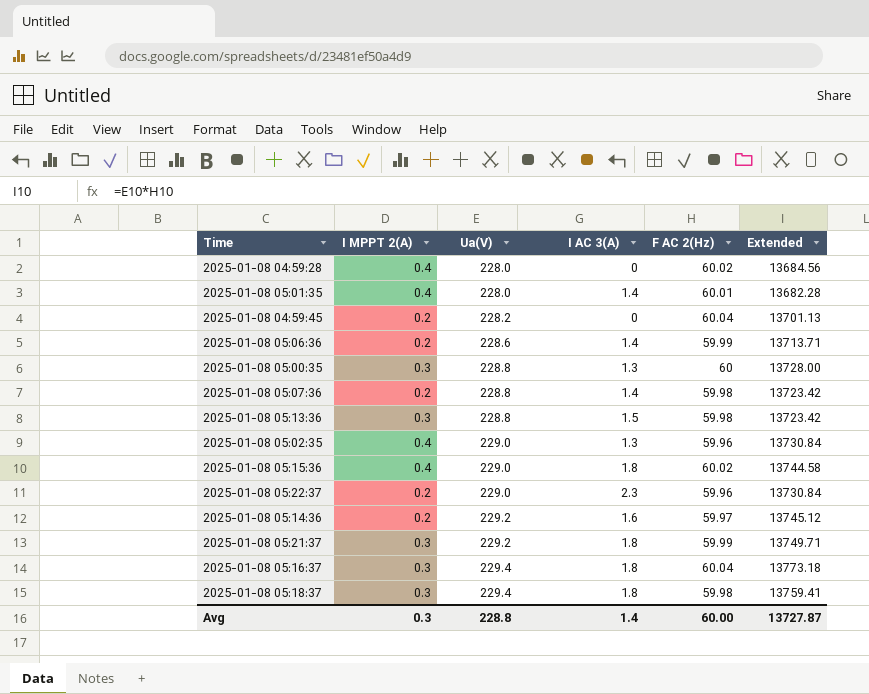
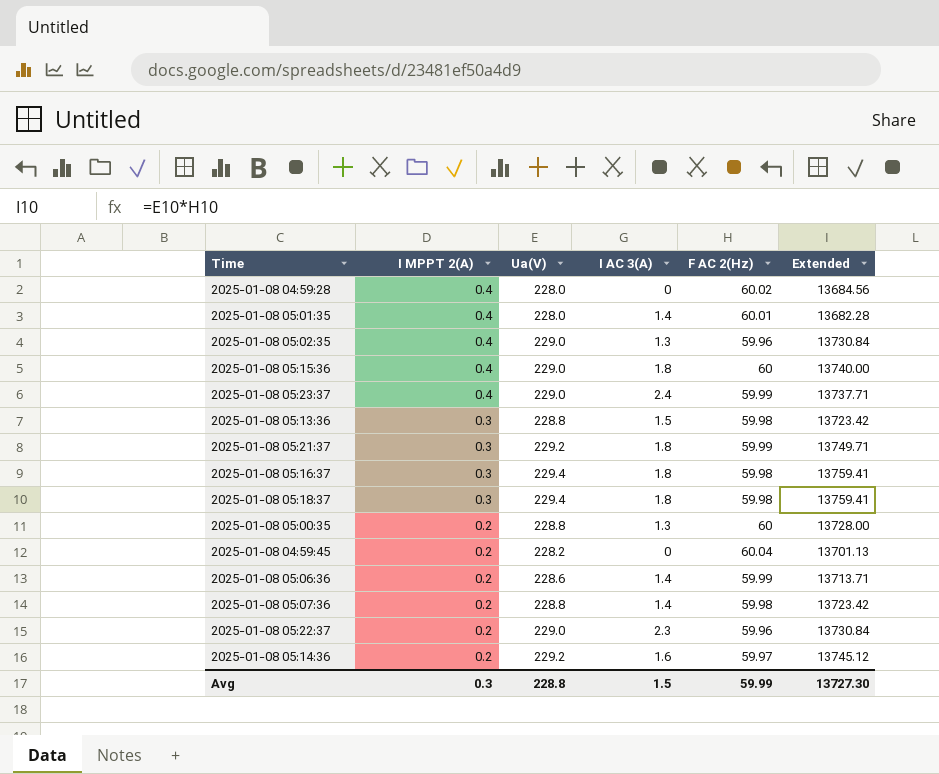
row order: Ua(V) ascending -> I MPPT 2(A) descending
2025-01-08 05:15:36 | F AC 2(Hz): 60.02 -> 60
2025-01-08 05:15:36 | Extended: 13744.58 -> 13740.00
row 2025-01-08 05:23:37: none -> 0.4 | 229.0 | 2.4 | 59.99 | 13737.71
2025-01-08 05:16:37 | F AC 2(Hz): 60.04 -> 59.98
2025-01-08 05:16:37 | Extended: 13773.18 -> 13759.41
2025-01-08 05:00:35 | I MPPT 2(A): 0.3 -> 0.2
Avg | I AC 3(A): 1.4 -> 1.5
Avg | F AC 2(Hz): 60.00 -> 59.99
Avg | Extended: 13727.87 -> 13727.30

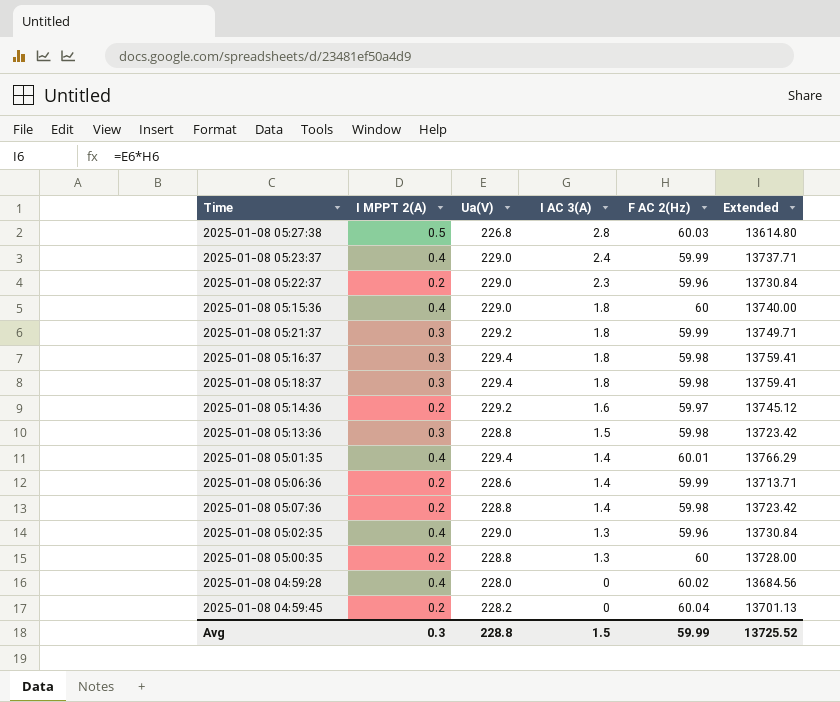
row order: I MPPT 2(A) descending -> I AC 3(A) descending
row 2025-01-08 05:27:38: none -> 0.5 | 226.8 | 2.8 | 60.03 | 13614.80
2025-01-08 05:01:35 | Ua(V): 228.0 -> 229.4
2025-01-08 05:01:35 | Extended: 13682.28 -> 13766.29
Avg | Extended: 13727.30 -> 13725.52

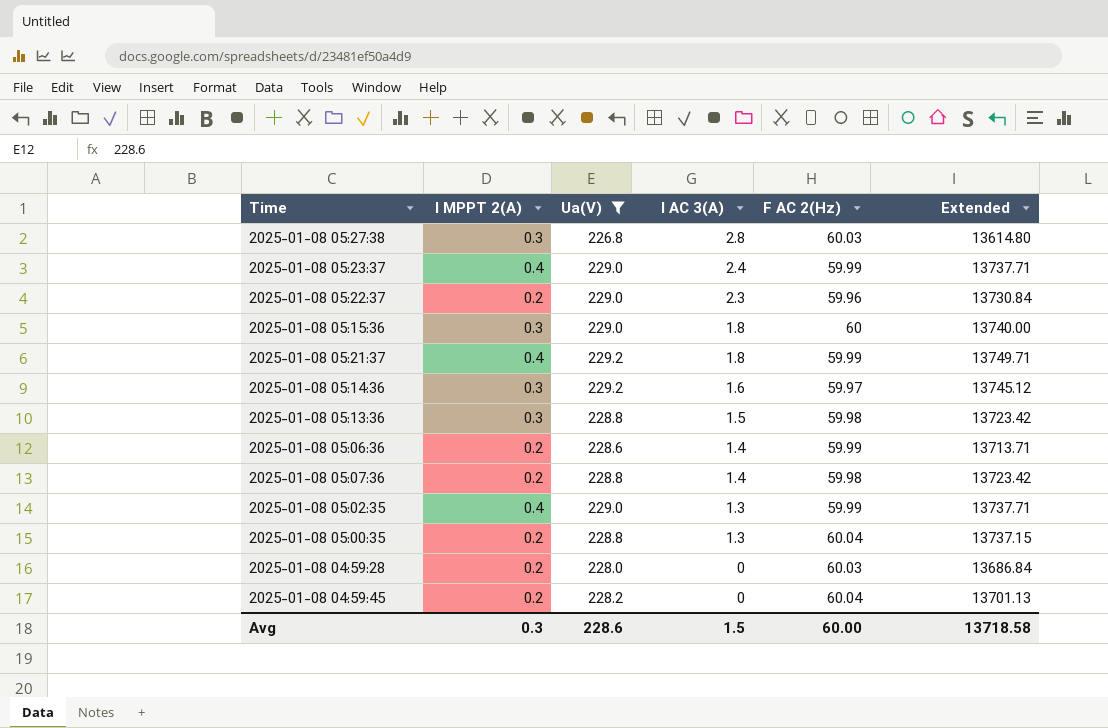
filter: none -> Ua(V) != 229.4
2025-01-08 05:27:38 | I MPPT 2(A): 0.5 -> 0.3
2025-01-08 05:15:36 | I MPPT 2(A): 0.4 -> 0.3
2025-01-08 05:21:37 | I MPPT 2(A): 0.3 -> 0.4
2025-01-08 05:14:36 | I MPPT 2(A): 0.2 -> 0.3
2025-01-08 05:02:35 | F AC 2(Hz): 59.96 -> 59.99
2025-01-08 05:02:35 | Extended: 13730.84 -> 13737.71
2025-01-08 05:00:35 | F AC 2(Hz): 60 -> 60.04
2025-01-08 05:00:35 | Extended: 13728.00 -> 13737.15
2025-01-08 04:59:28 | I MPPT 2(A): 0.4 -> 0.2
2025-01-08 04:59:28 | F AC 2(Hz): 60.02 -> 60.03
2025-01-08 04:59:28 | Extended: 13684.56 -> 13686.84
Avg | Ua(V): 228.8 -> 228.6
Avg | F AC 2(Hz): 59.99 -> 60.00
Avg | Extended: 13725.52 -> 13718.58

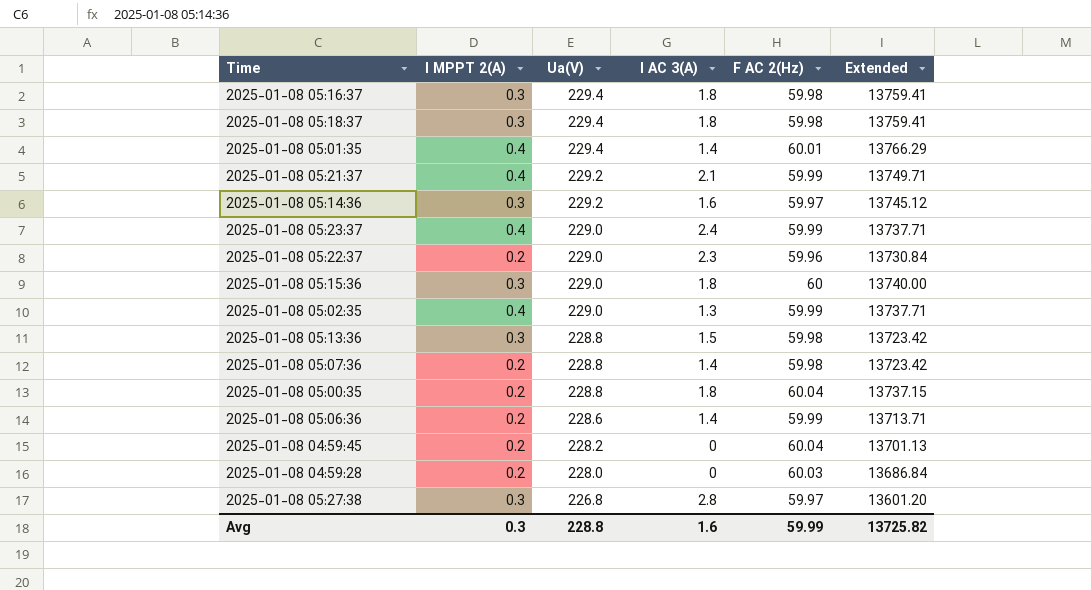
filter: Ua(V) != 229.4 -> none
row order: I AC 3(A) descending -> Ua(V) descending
2025-01-08 05:21:37 | I AC 3(A): 1.8 -> 2.1
2025-01-08 05:00:35 | I AC 3(A): 1.3 -> 1.8
2025-01-08 05:27:38 | F AC 2(Hz): 60.03 -> 59.97
2025-01-08 05:27:38 | Extended: 13614.80 -> 13601.20
Avg | Ua(V): 228.6 -> 228.8
Avg | I AC 3(A): 1.5 -> 1.6
Avg | F AC 2(Hz): 60.00 -> 59.99
Avg | Extended: 13718.58 -> 13725.82

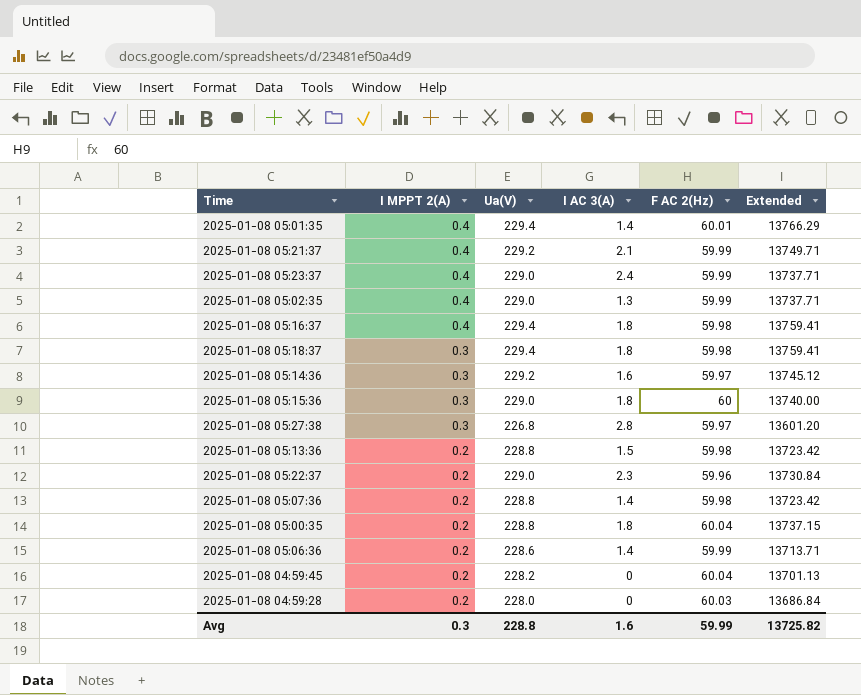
row order: Ua(V) descending -> I MPPT 2(A) descending
2025-01-08 05:16:37 | I MPPT 2(A): 0.3 -> 0.4
2025-01-08 05:13:36 | I MPPT 2(A): 0.3 -> 0.2

